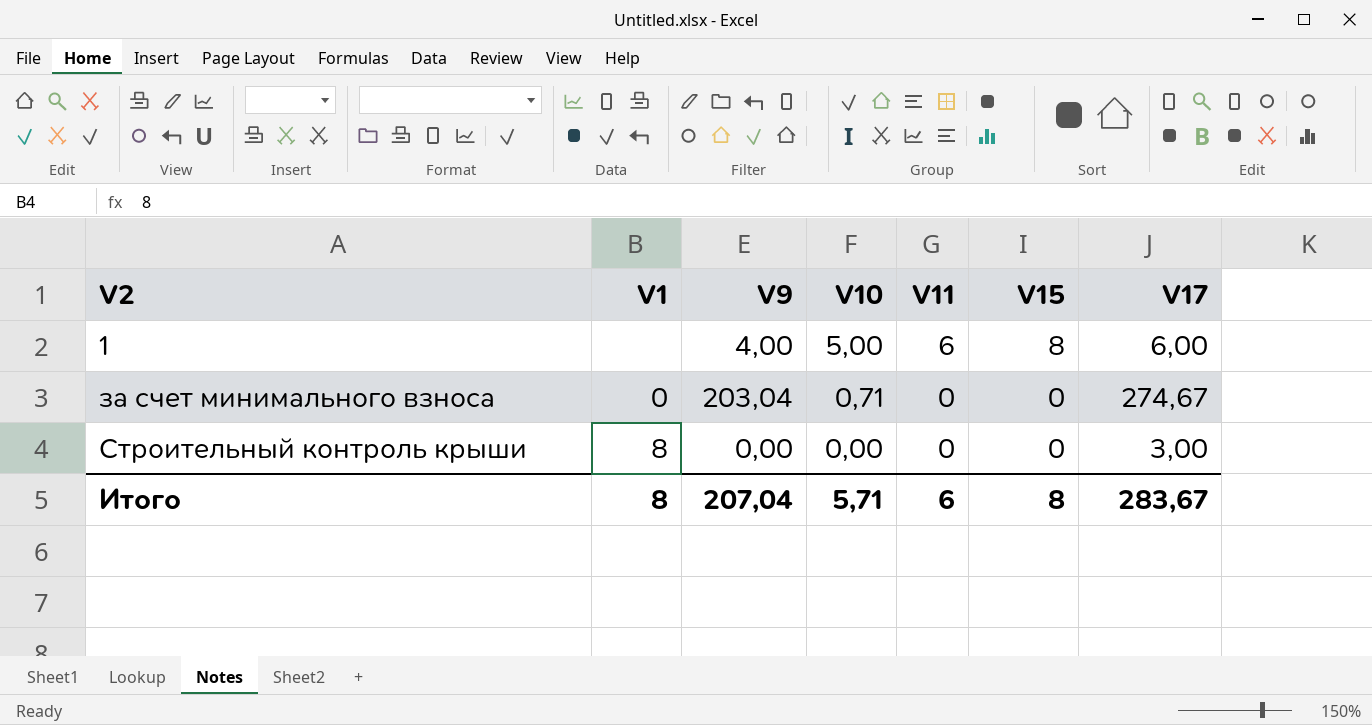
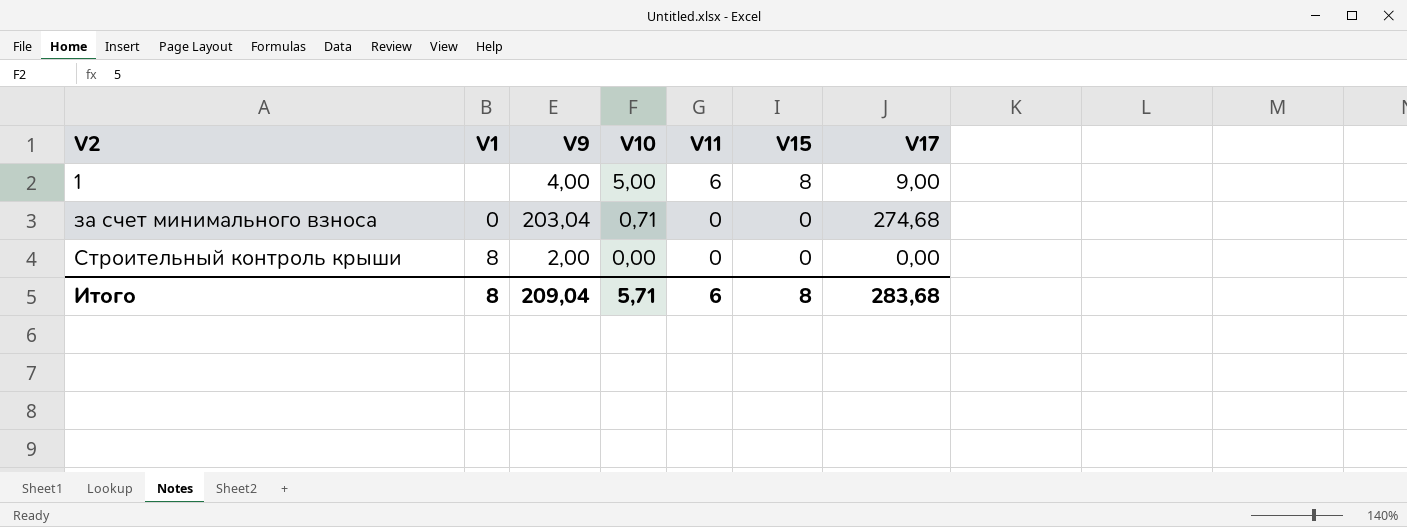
1 | V17: 6,00 -> 9,00
за счет минимального взноса | V17: 274,67 -> 274,68
Строительный контроль крыши | V9: 0,00 -> 2,00
Строительный контроль крыши | V17: 3,00 -> 0,00
Итого | V9: 207,04 -> 209,04
Итого | V17: 283,67 -> 283,68

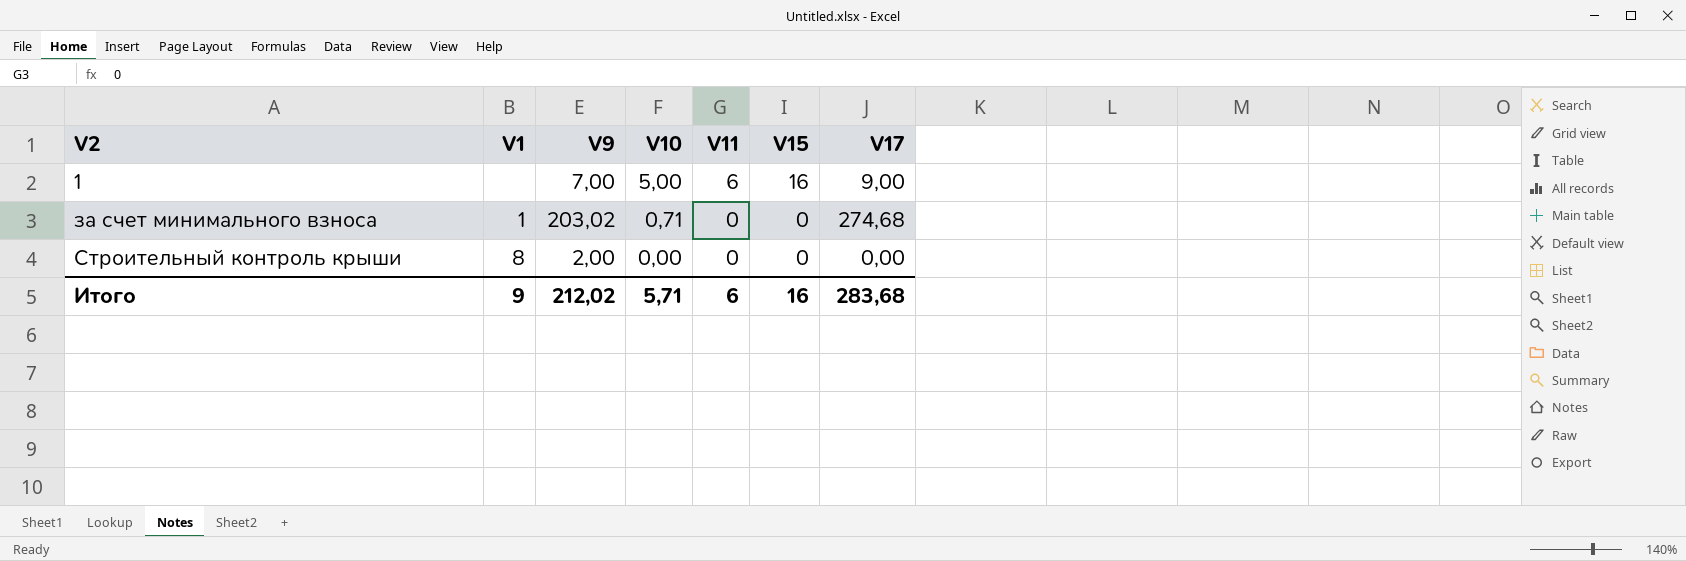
1 | V9: 4,00 -> 7,00
1 | V15: 8 -> 16
за счет минимального взноса | V1: 0 -> 1
за счет минимального взноса | V9: 203,04 -> 203,02
Итого | V1: 8 -> 9
Итого | V9: 209,04 -> 212,02
Итого | V15: 8 -> 16

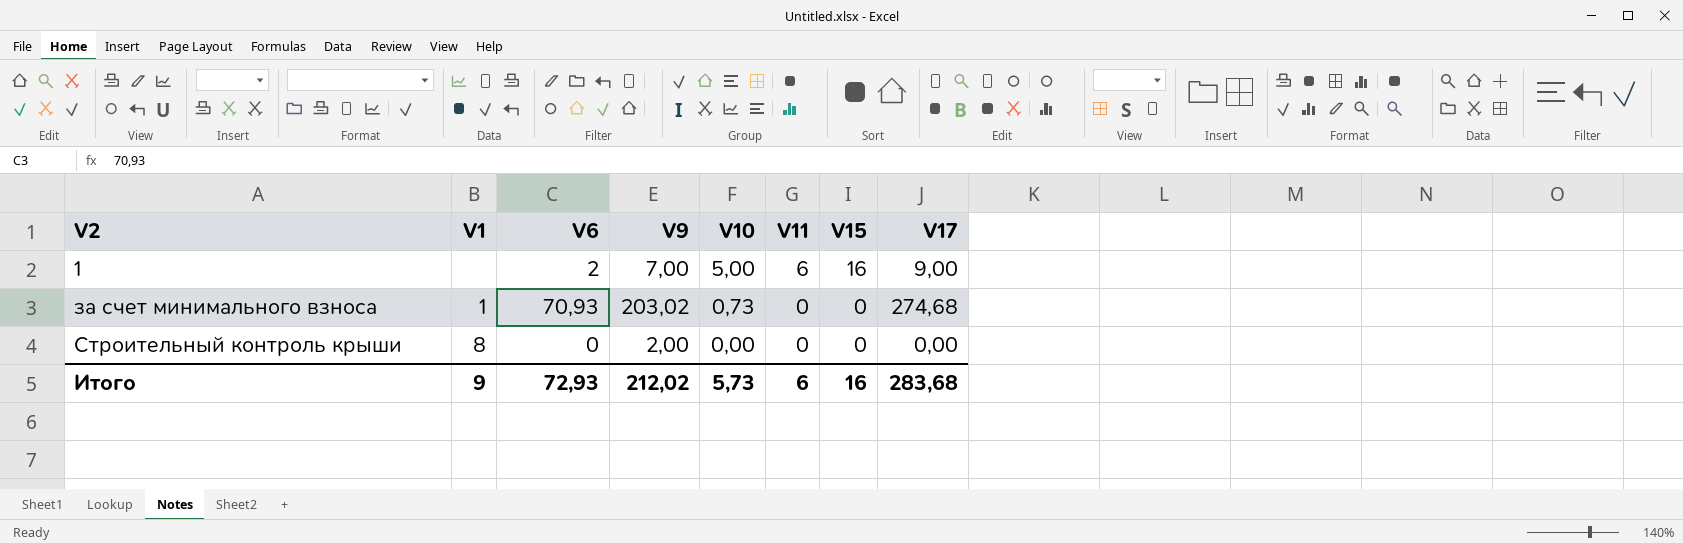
column V6 | position: none -> 3
за счет минимального взноса | V10: 0,71 -> 0,73
Итого | V10: 5,71 -> 5,73

